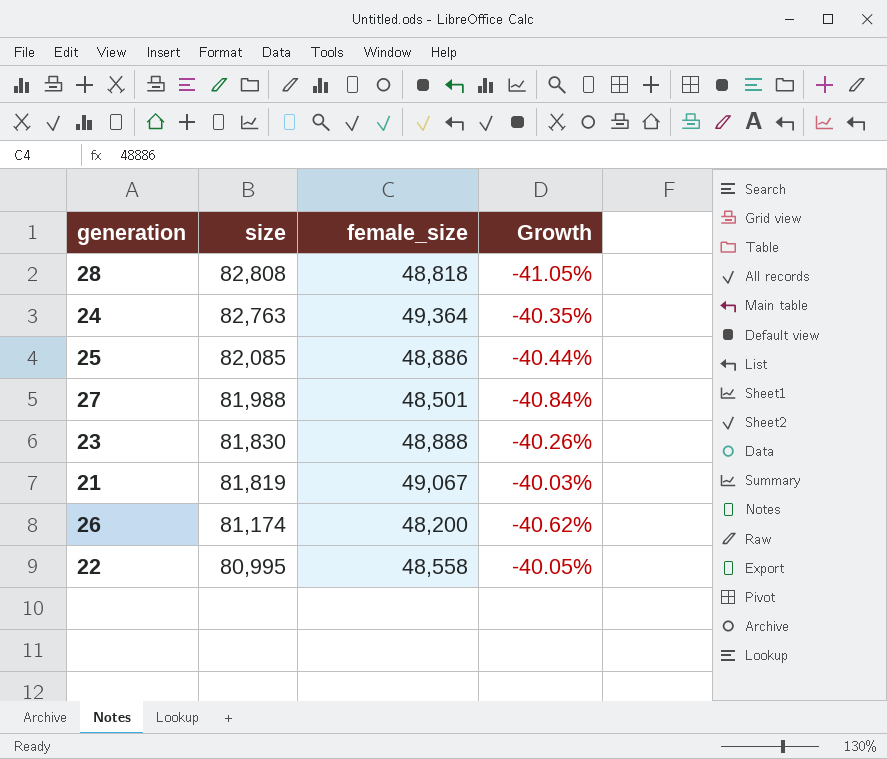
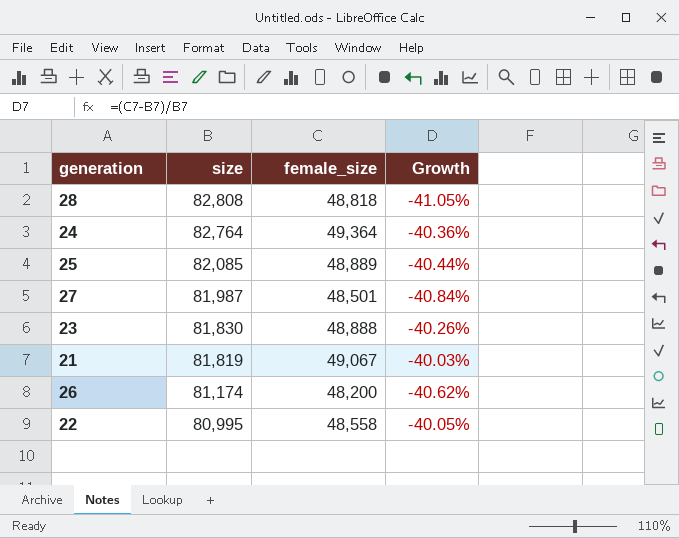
24 | size: 82,763 -> 82,764
24 | Growth: -40.35% -> -40.36%
25 | female_size: 48,886 -> 48,889
27 | size: 81,988 -> 81,987

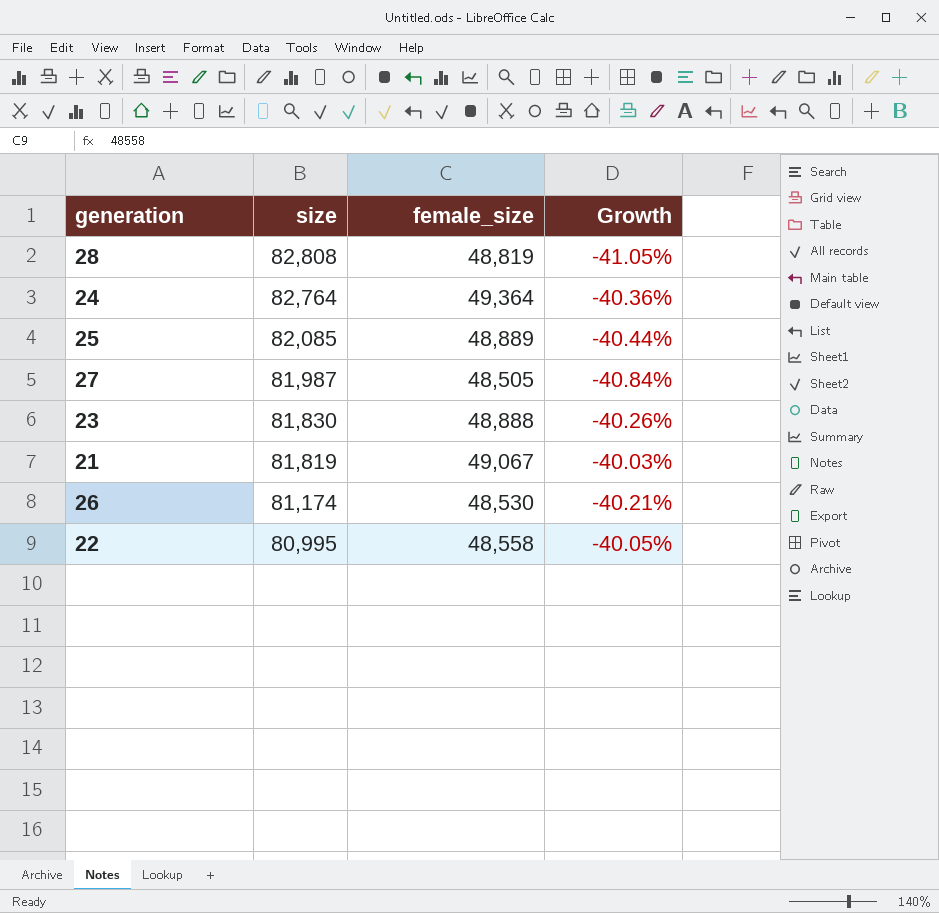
28 | female_size: 48,818 -> 48,819
27 | female_size: 48,501 -> 48,505
26 | female_size: 48,200 -> 48,530
26 | Growth: -40.62% -> -40.21%

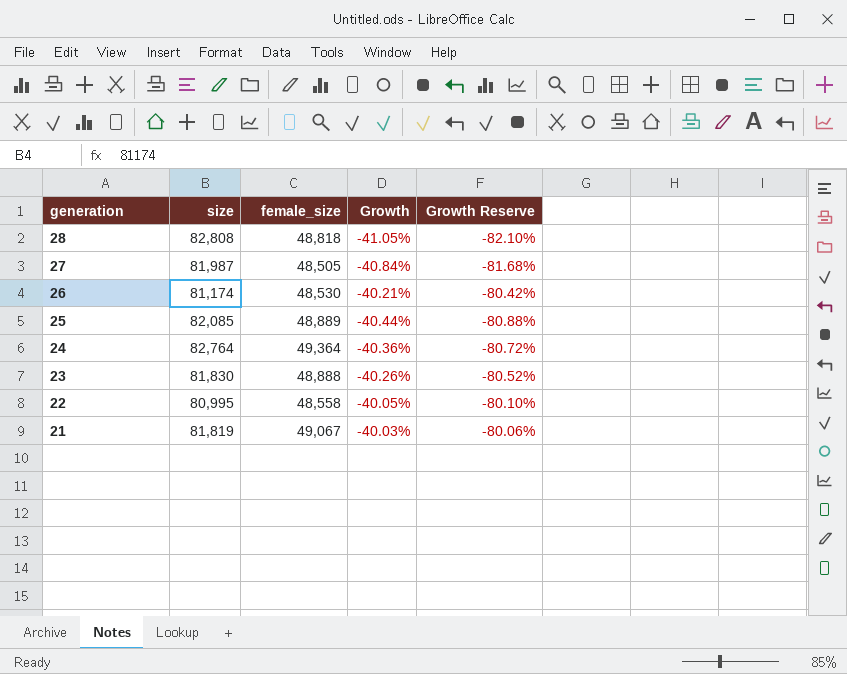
row order: size descending -> generation descending
column Growth Reserve | formula: none -> [Growth] * 2
28 | female_size: 48,819 -> 48,818

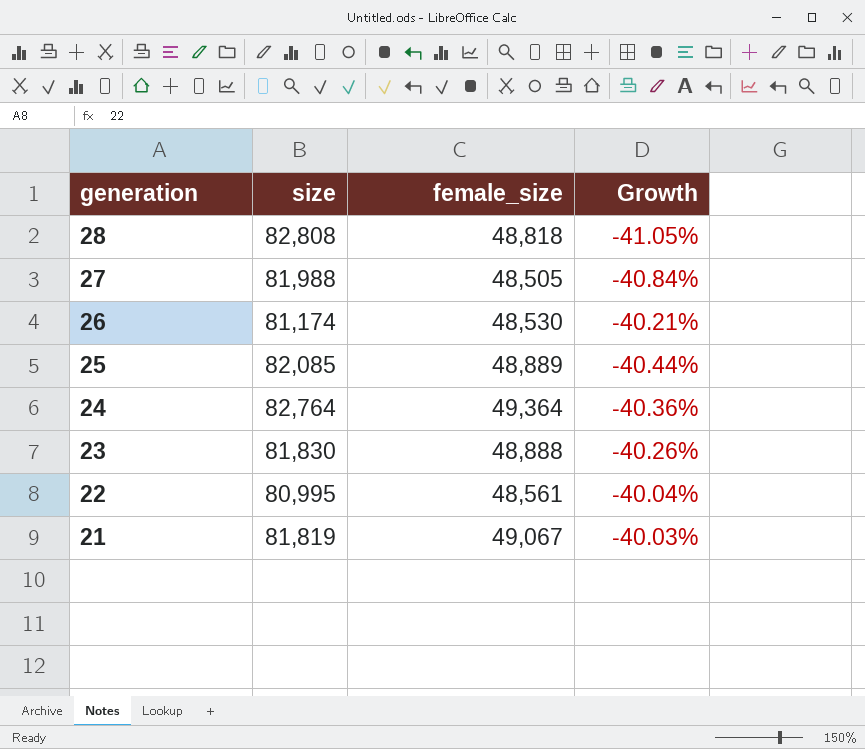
column Growth Reserve | formula: [Growth] * 2 -> none
27 | size: 81,987 -> 81,988
22 | female_size: 48,558 -> 48,561
22 | Growth: -40.05% -> -40.04%

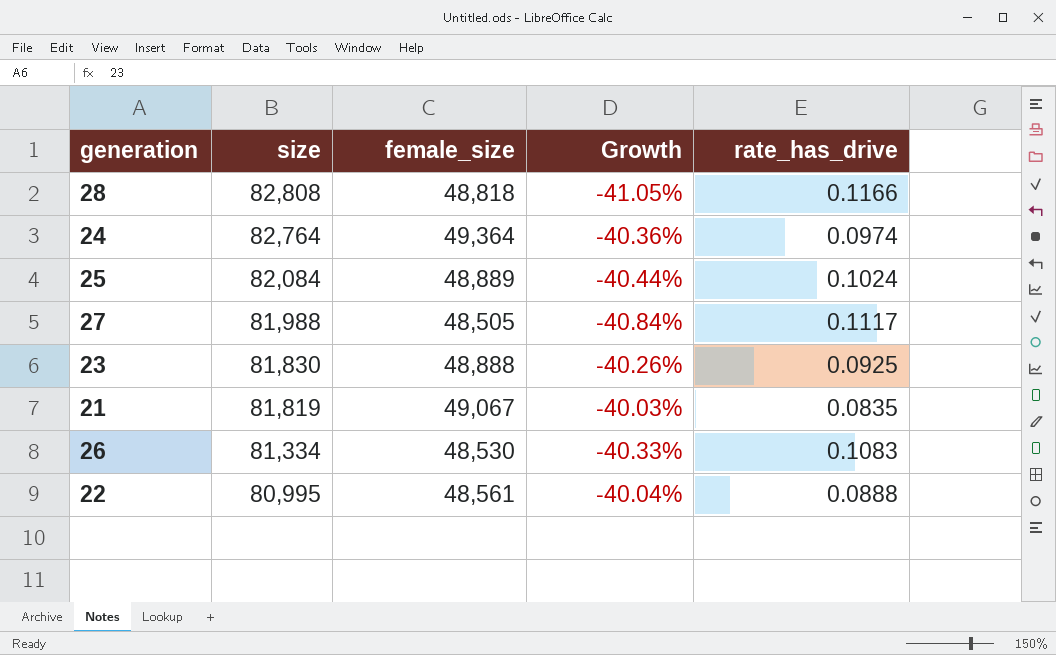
row order: generation descending -> size descending
column rate_has_drive | position: none -> 5
25 | size: 82,085 -> 82,084
26 | size: 81,174 -> 81,334
26 | Growth: -40.21% -> -40.33%

